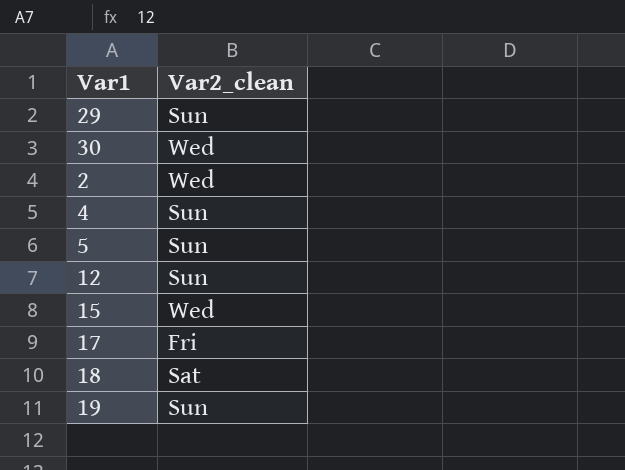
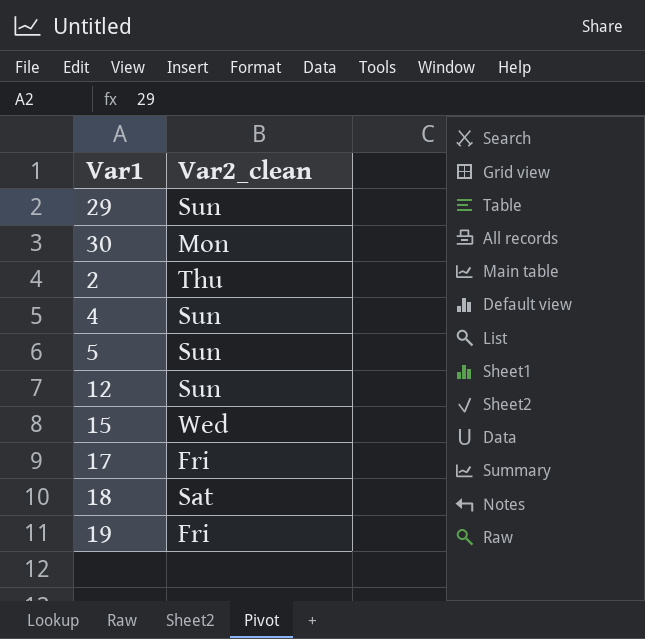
30 | Var2_clean: Wed -> Mon
2 | Var2_clean: Wed -> Thu
19 | Var2_clean: Sun -> Fri

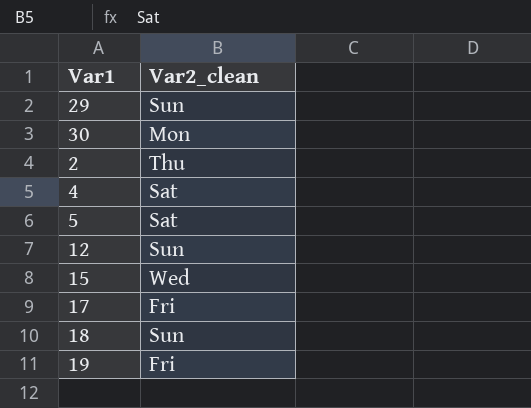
4 | Var2_clean: Sun -> Sat
5 | Var2_clean: Sun -> Sat
18 | Var2_clean: Sat -> Sun

